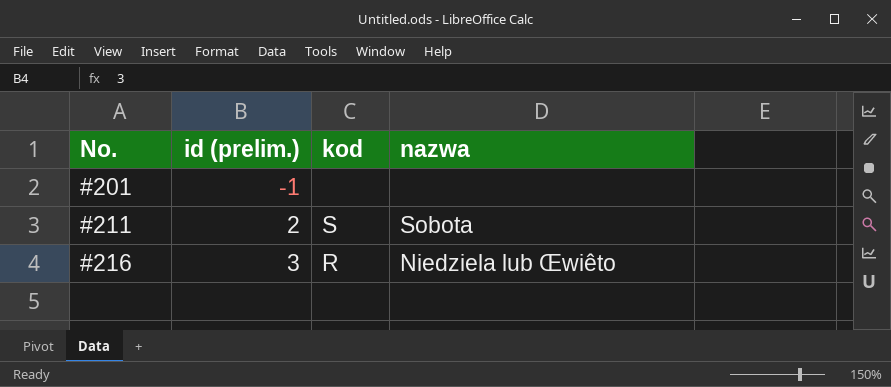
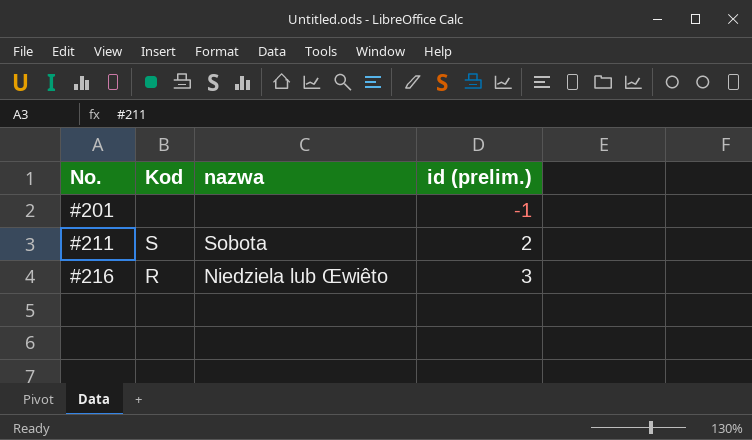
column name: kod -> Kod
column id (prelim.) | position: 2 -> 4

